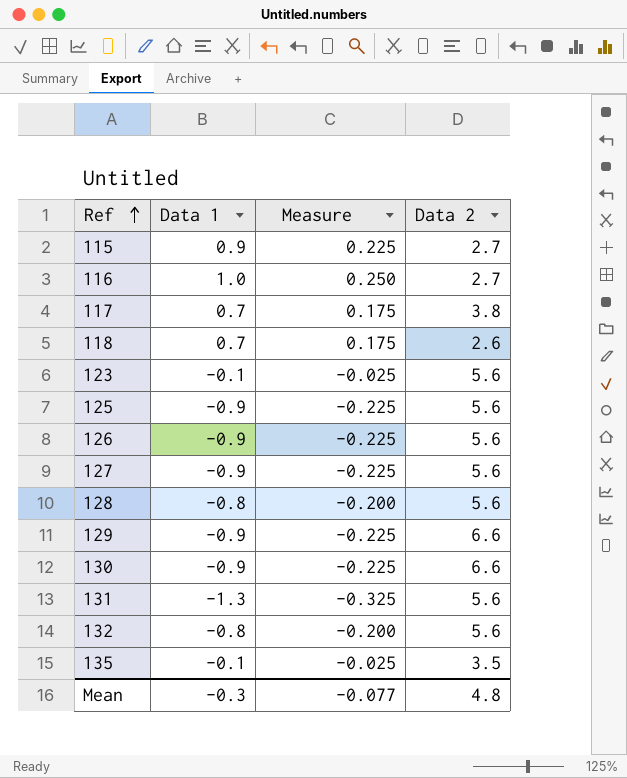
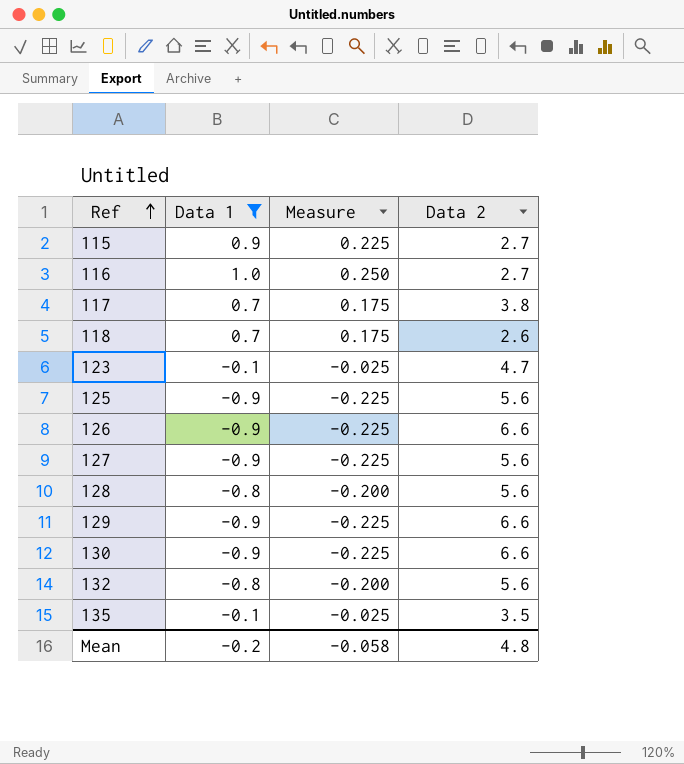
filter: none -> Data 1 != -1.3
123 | Data 2: 5.6 -> 4.7
126 | Data 2: 5.6 -> 6.6
Mean | Data 1: -0.3 -> -0.2
Mean | Measure: -0.077 -> -0.058

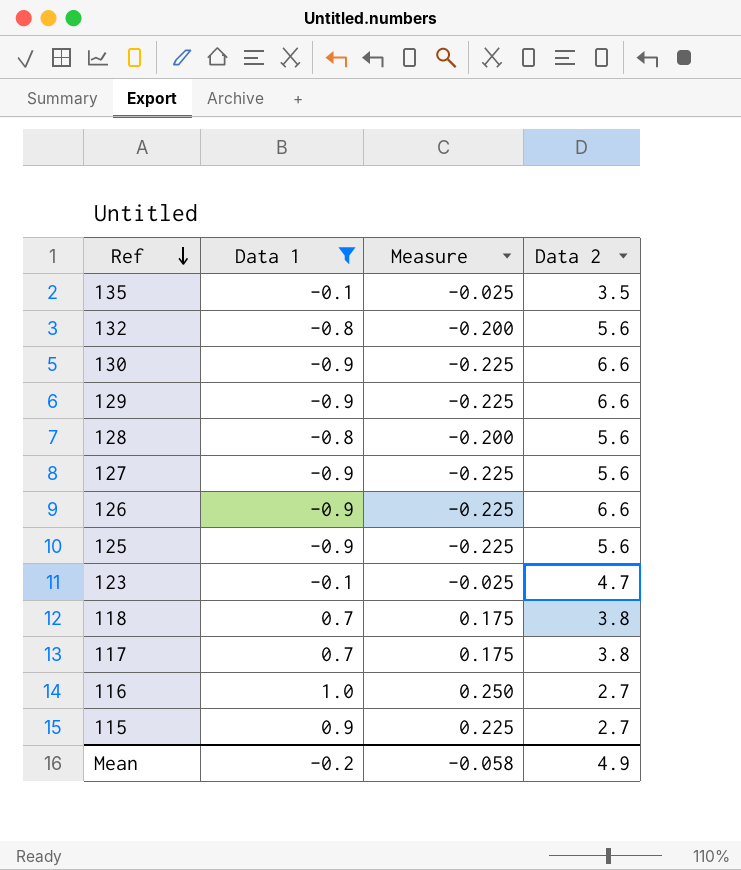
row order: Ref ascending -> Ref descending
118 | Data 2: 2.6 -> 3.8
Mean | Data 2: 4.8 -> 4.9

